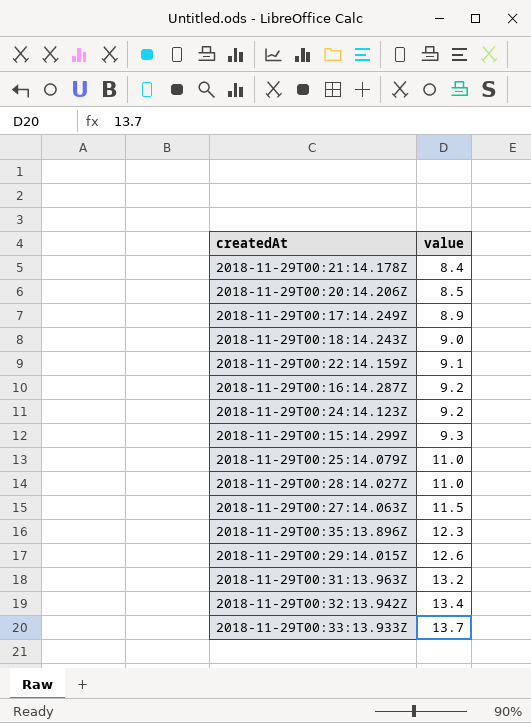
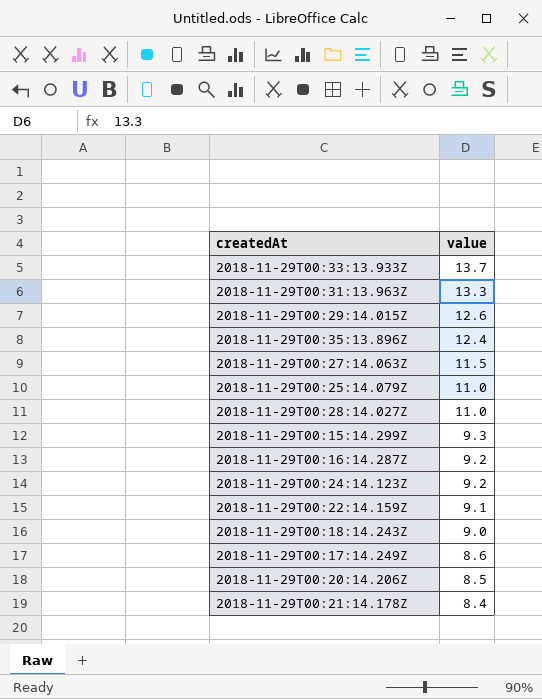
row order: value ascending -> value descending
row 2018-11-29T00:32:13.942Z: 13.4 -> none
2018-11-29T00:31:13.963Z | value: 13.2 -> 13.3
2018-11-29T00:35:13.896Z | value: 12.3 -> 12.4
2018-11-29T00:17:14.249Z | value: 8.9 -> 8.6

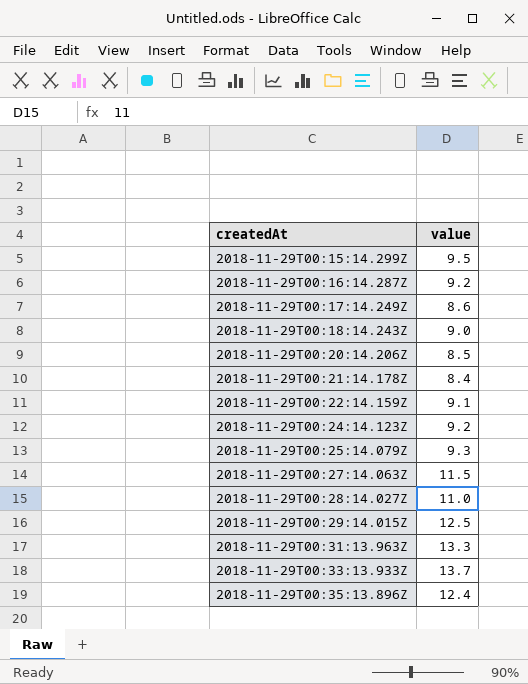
row order: value descending -> createdAt ascending
2018-11-29T00:15:14.299Z | value: 9.3 -> 9.5
2018-11-29T00:25:14.079Z | value: 11.0 -> 9.3
2018-11-29T00:29:14.015Z | value: 12.6 -> 12.5

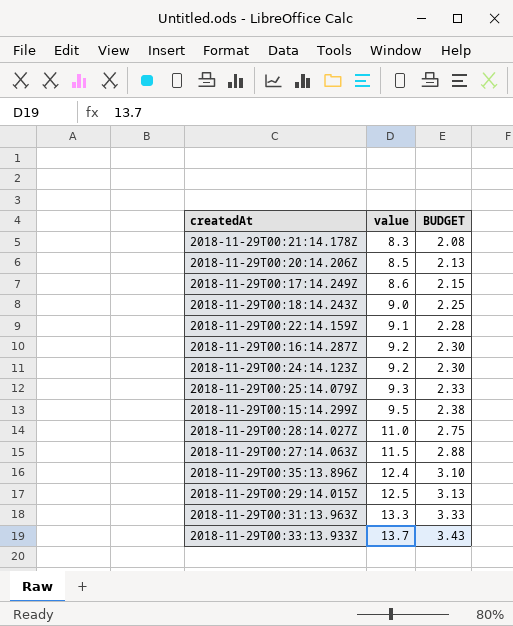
row order: createdAt ascending -> value ascending
column BUDGET | formula: none -> [value] * 0.25
2018-11-29T00:21:14.178Z | value: 8.4 -> 8.3

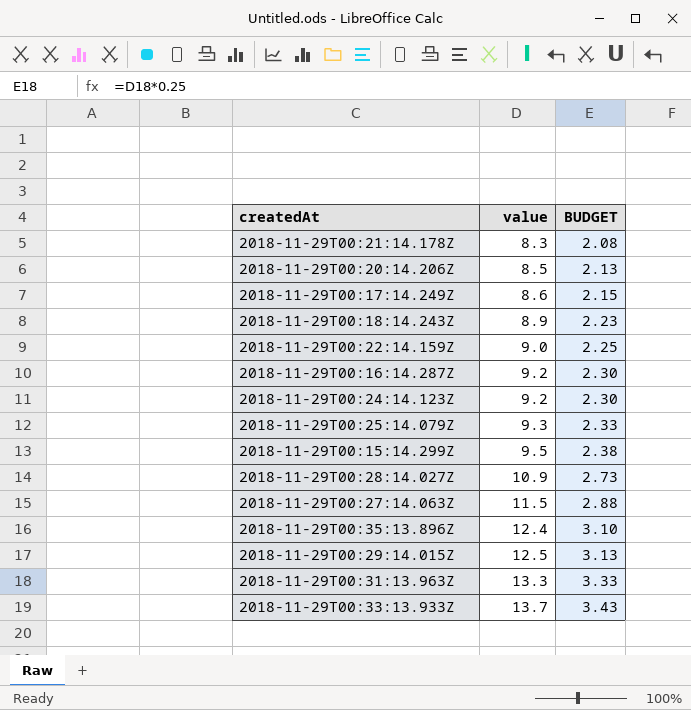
2018-11-29T00:18:14.243Z | value: 9.0 -> 8.9
2018-11-29T00:18:14.243Z | BUDGET: 2.25 -> 2.23
2018-11-29T00:22:14.159Z | value: 9.1 -> 9.0
2018-11-29T00:22:14.159Z | BUDGET: 2.28 -> 2.25
2018-11-29T00:28:14.027Z | value: 11.0 -> 10.9
2018-11-29T00:28:14.027Z | BUDGET: 2.75 -> 2.73

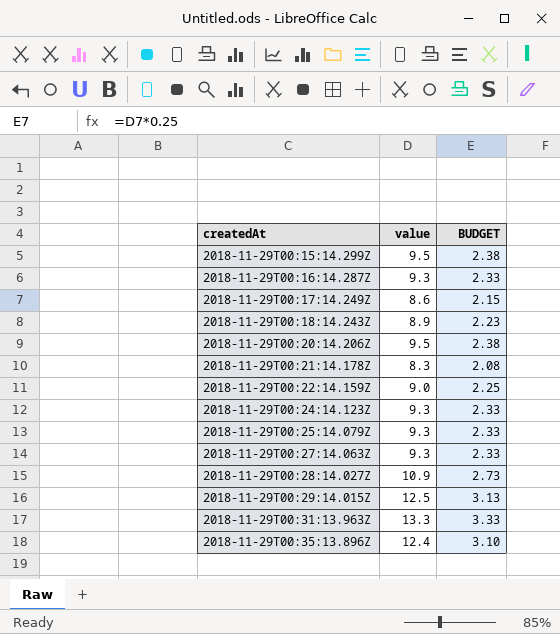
row order: value ascending -> createdAt ascending
row 2018-11-29T00:33:13.933Z: 13.7 | 3.43 -> none
2018-11-29T00:16:14.287Z | value: 9.2 -> 9.3
2018-11-29T00:16:14.287Z | BUDGET: 2.30 -> 2.33
2018-11-29T00:20:14.206Z | value: 8.5 -> 9.5
2018-11-29T00:20:14.206Z | BUDGET: 2.13 -> 2.38
2018-11-29T00:24:14.123Z | value: 9.2 -> 9.3
2018-11-29T00:24:14.123Z | BUDGET: 2.30 -> 2.33
2018-11-29T00:27:14.063Z | value: 11.5 -> 9.3
2018-11-29T00:27:14.063Z | BUDGET: 2.88 -> 2.33

